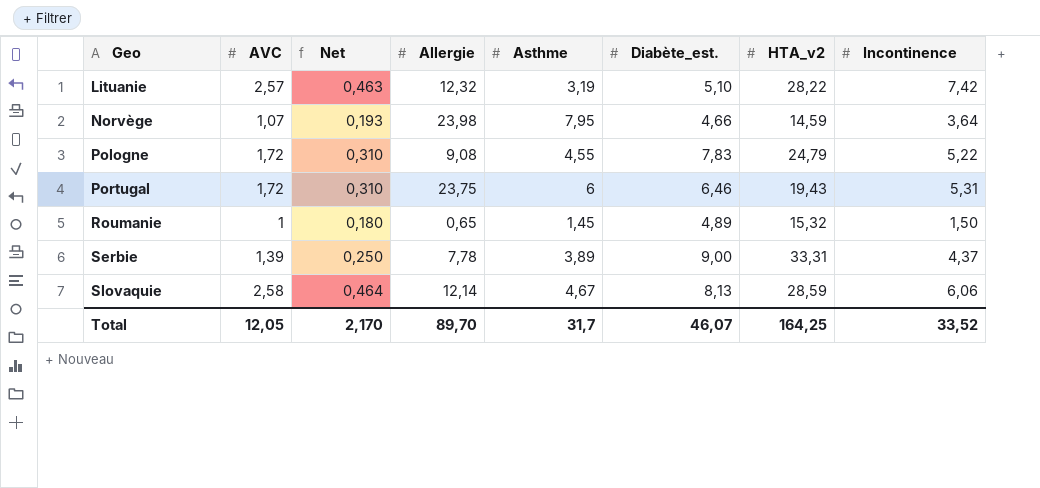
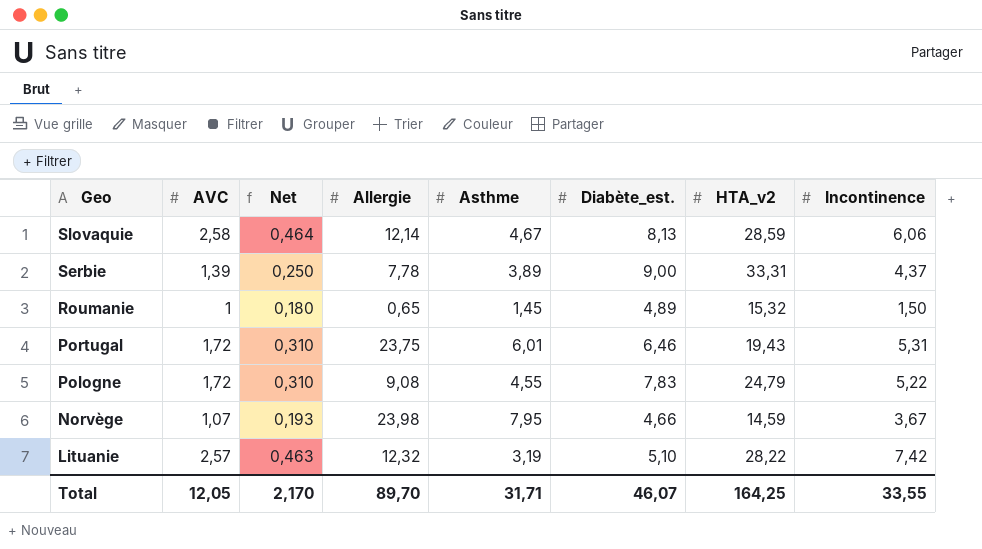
row order: Geo ascending -> Geo descending
Portugal | Asthme: 6 -> 6,01
Norvège | Incontinence: 3,64 -> 3,67
Total | Asthme: 31,7 -> 31,71
Total | Incontinence: 33,52 -> 33,55

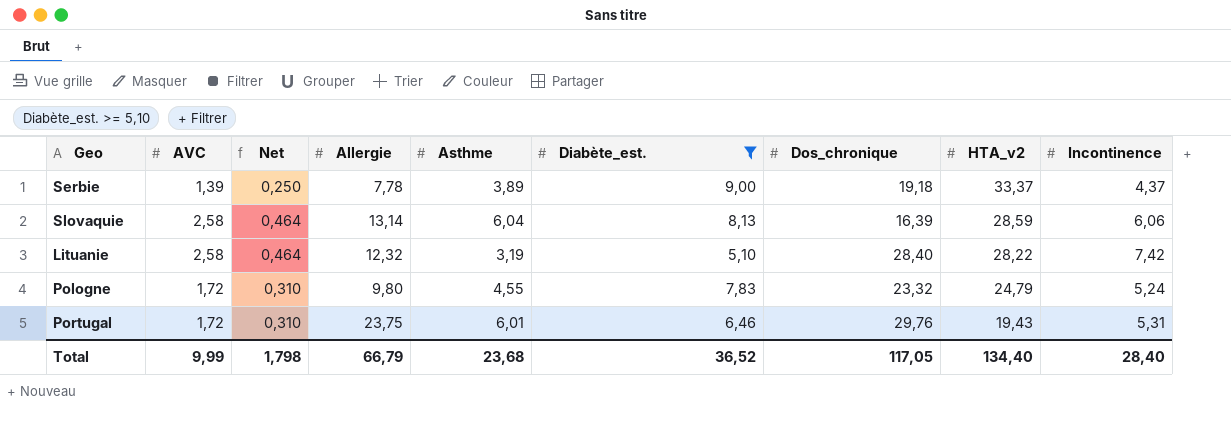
filter: none -> Diabète_est. >= 5,10
row order: Geo descending -> HTA_v2 descending
column Dos_chronique | position: none -> 7
Serbie | HTA_v2: 33,31 -> 33,37
Slovaquie | Allergie: 12,14 -> 13,14
Slovaquie | Asthme: 4,67 -> 6,04
Lituanie | AVC: 2,57 -> 2,58
Lituanie | Net: 0,463 -> 0,464
Pologne | Allergie: 9,08 -> 9,80
Pologne | Incontinence: 5,22 -> 5,24
Total | AVC: 12,05 -> 9,99
Total | Net: 2,170 -> 1,798
Total | Allergie: 89,70 -> 66,79
Total | Asthme: 31,71 -> 23,68
Total | Diabète_est.: 46,07 -> 36,52
Total | HTA_v2: 164,25 -> 134,40
Total | Incontinence: 33,55 -> 28,40

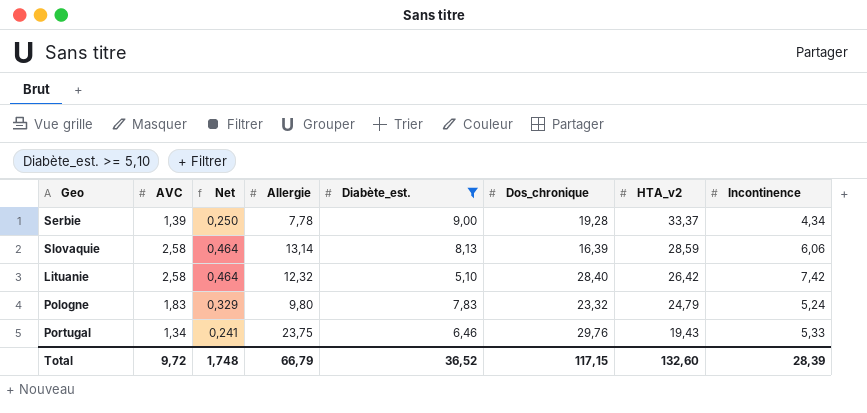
column Asthme | position: 5 -> none
Serbie | Dos_chronique: 19,18 -> 19,28
Serbie | Incontinence: 4,37 -> 4,34
Lituanie | HTA_v2: 28,22 -> 26,42
Pologne | AVC: 1,72 -> 1,83
Pologne | Net: 0,310 -> 0,329
Portugal | AVC: 1,72 -> 1,34
Portugal | Net: 0,310 -> 0,241
Portugal | Incontinence: 5,31 -> 5,33
Total | AVC: 9,99 -> 9,72
Total | Net: 1,798 -> 1,748
Total | Dos_chronique: 117,05 -> 117,15
Total | HTA_v2: 134,40 -> 132,60
Total | Incontinence: 28,40 -> 28,39

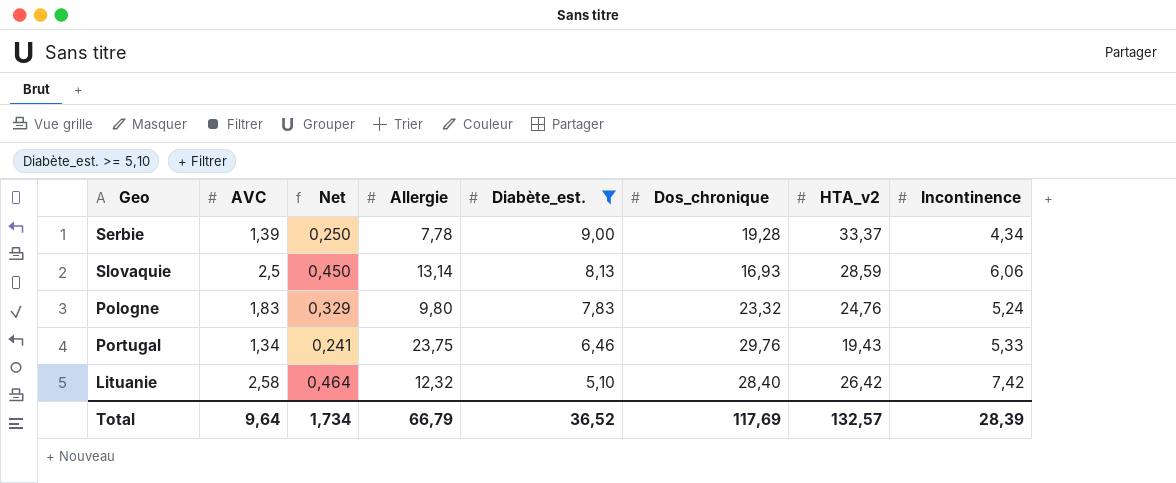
row order: HTA_v2 descending -> Diabète_est. descending
Slovaquie | AVC: 2,58 -> 2,5
Slovaquie | Net: 0,464 -> 0,450
Slovaquie | Dos_chronique: 16,39 -> 16,93
Pologne | HTA_v2: 24,79 -> 24,76
Total | AVC: 9,72 -> 9,64
Total | Net: 1,748 -> 1,734
Total | Dos_chronique: 117,15 -> 117,69
Total | HTA_v2: 132,60 -> 132,57

